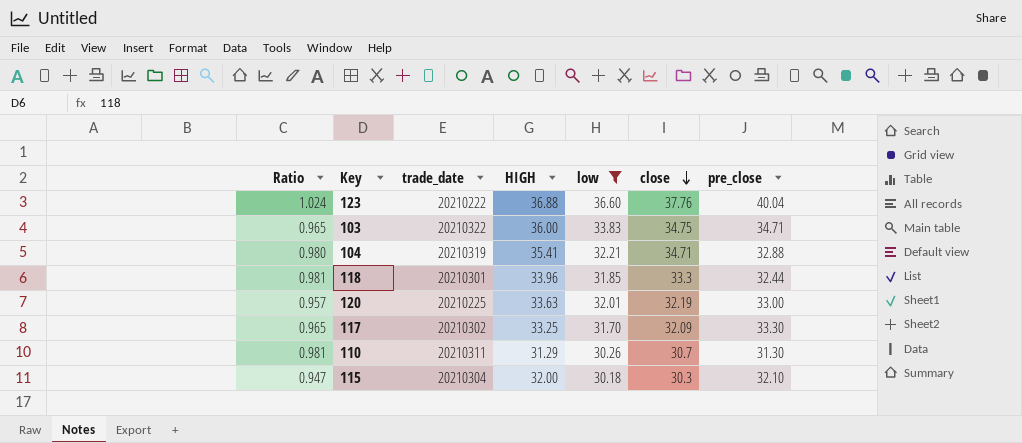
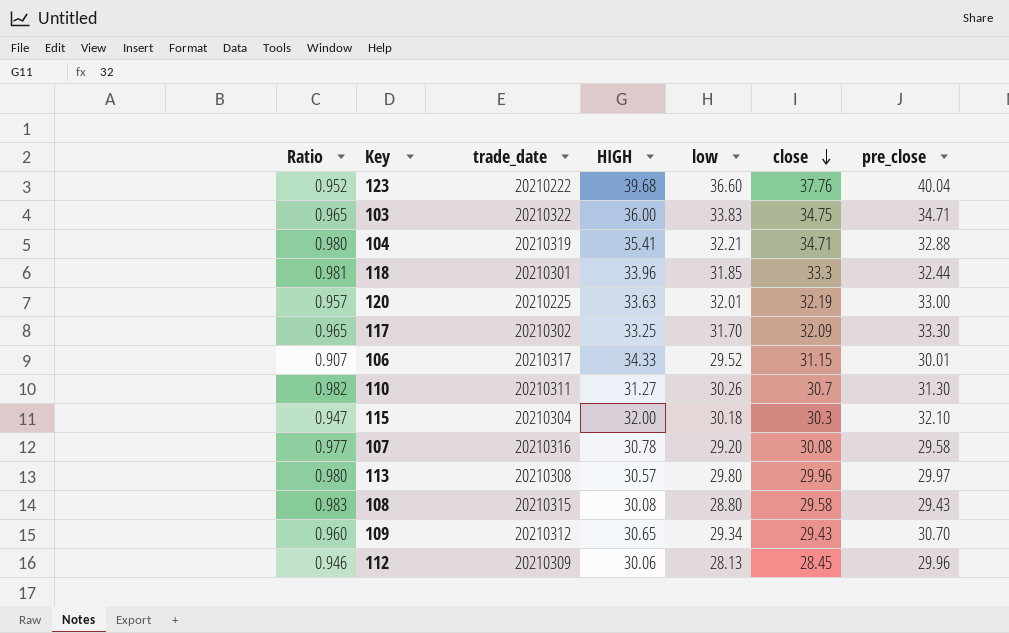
filter: low >= 30.18 -> none
123 | Ratio: 1.024 -> 0.952
123 | HIGH: 36.88 -> 39.68
110 | Ratio: 0.981 -> 0.982
110 | HIGH: 31.29 -> 31.27

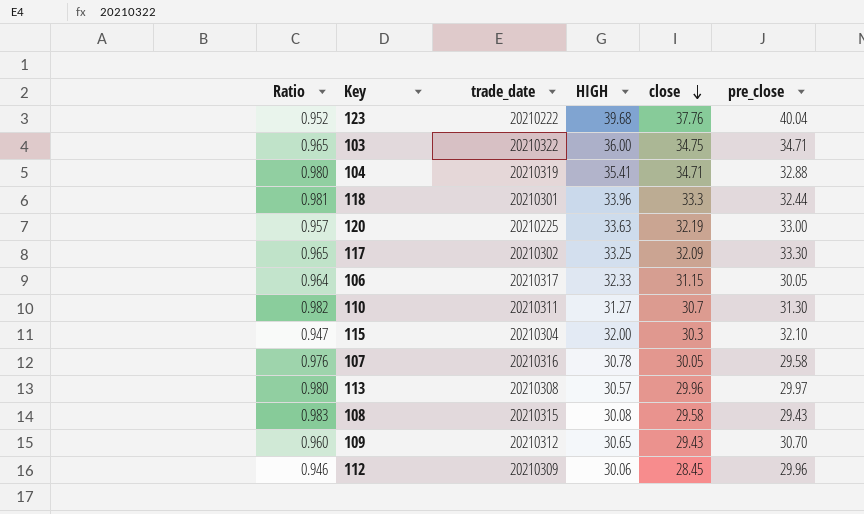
column low | position: 5 -> none
106 | Ratio: 0.907 -> 0.964
106 | HIGH: 34.33 -> 32.33
106 | pre_close: 30.01 -> 30.05
107 | Ratio: 0.977 -> 0.976
107 | close: 30.08 -> 30.05

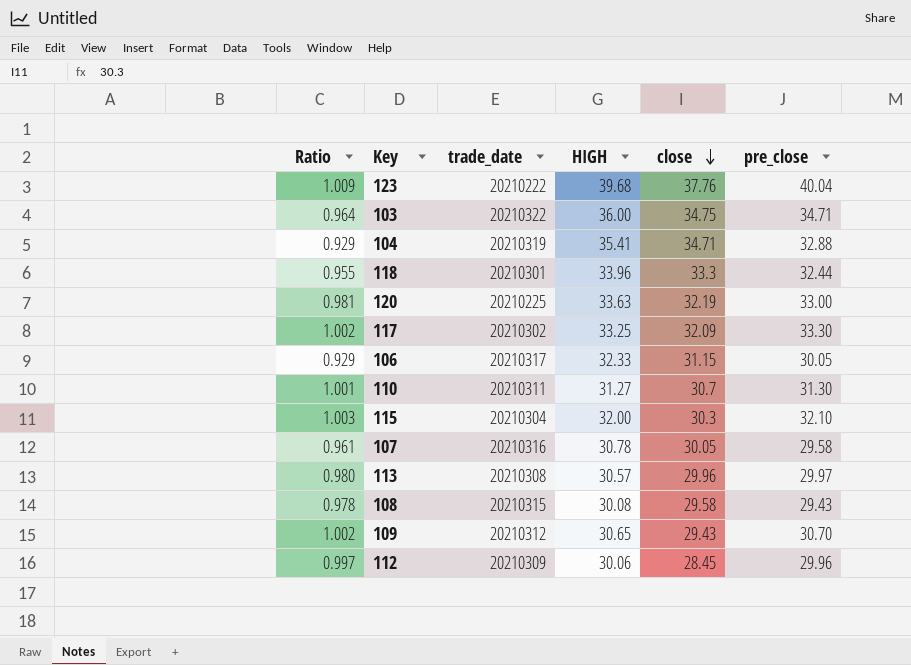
column Ratio | formula: [close] / [HIGH] -> [pre_close] / [HIGH]

